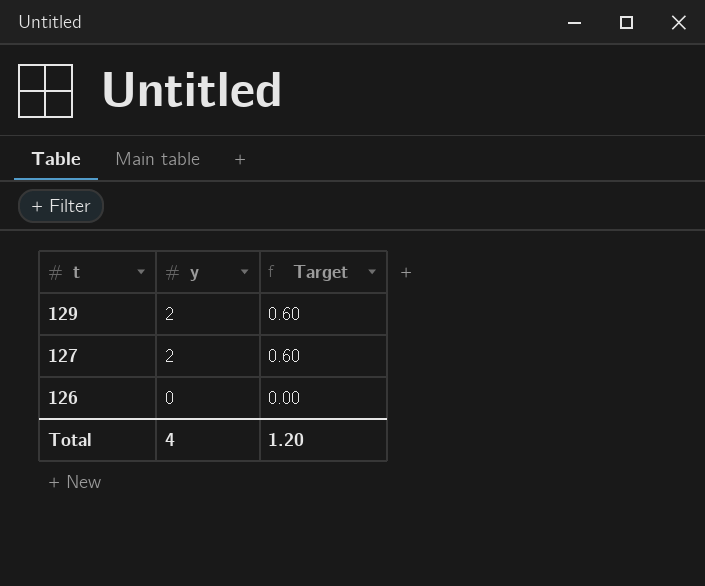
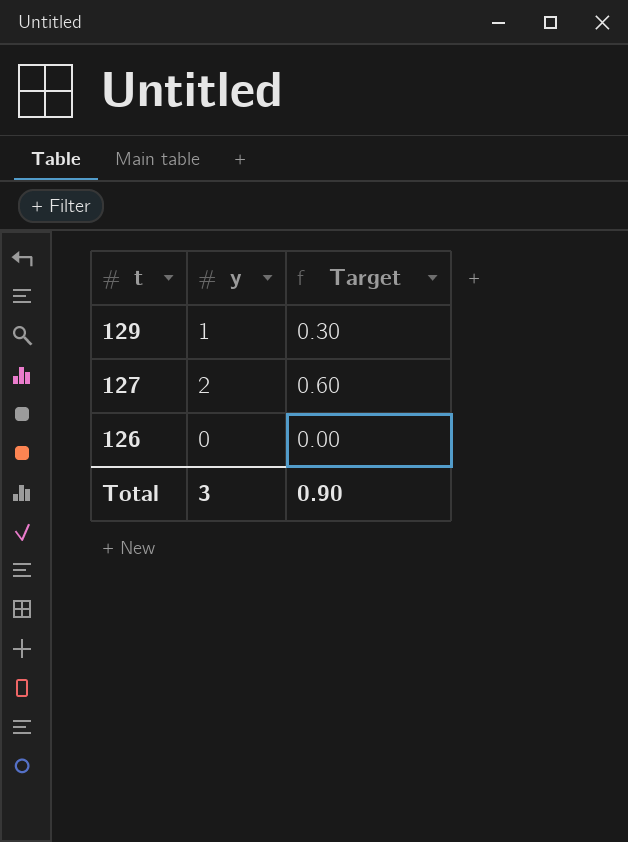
129 | y: 2 -> 1
129 | Target: 0.60 -> 0.30
Total | y: 4 -> 3
Total | Target: 1.20 -> 0.90

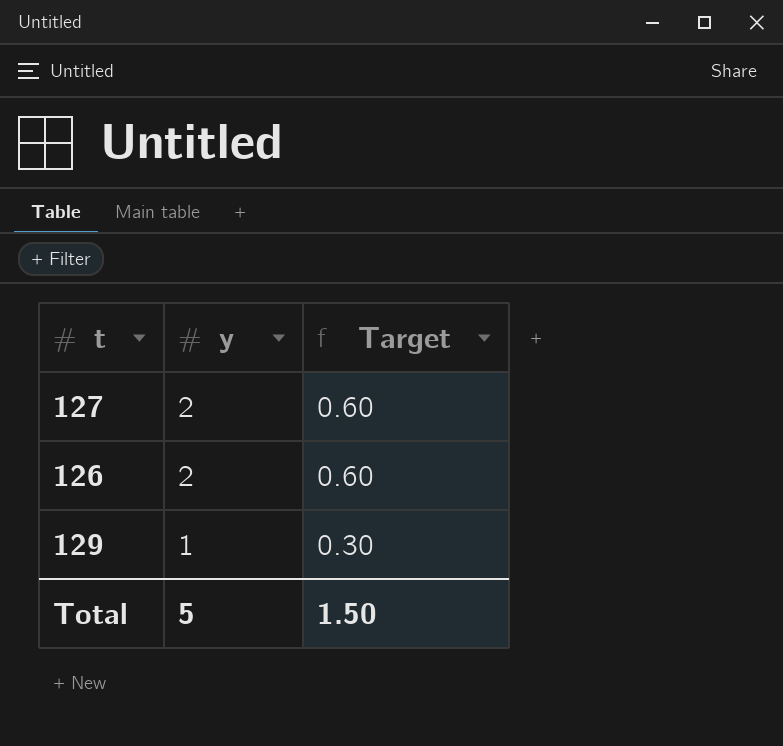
row order: t descending -> y descending
126 | y: 0 -> 2
126 | Target: 0.00 -> 0.60
Total | y: 3 -> 5
Total | Target: 0.90 -> 1.50

